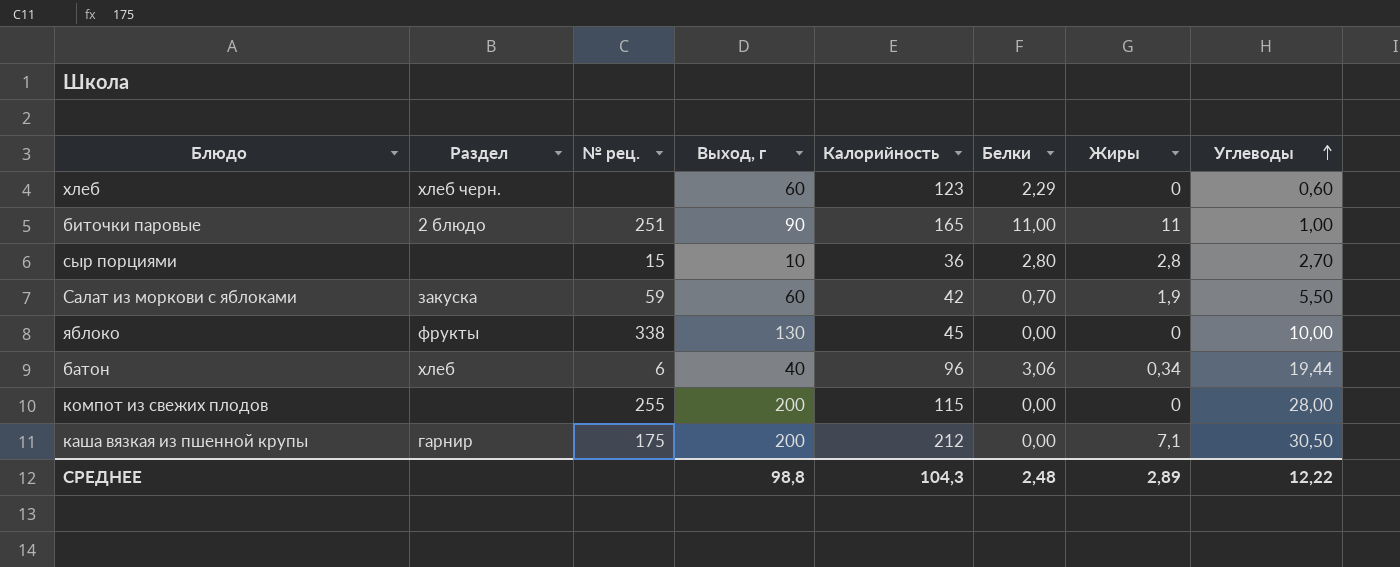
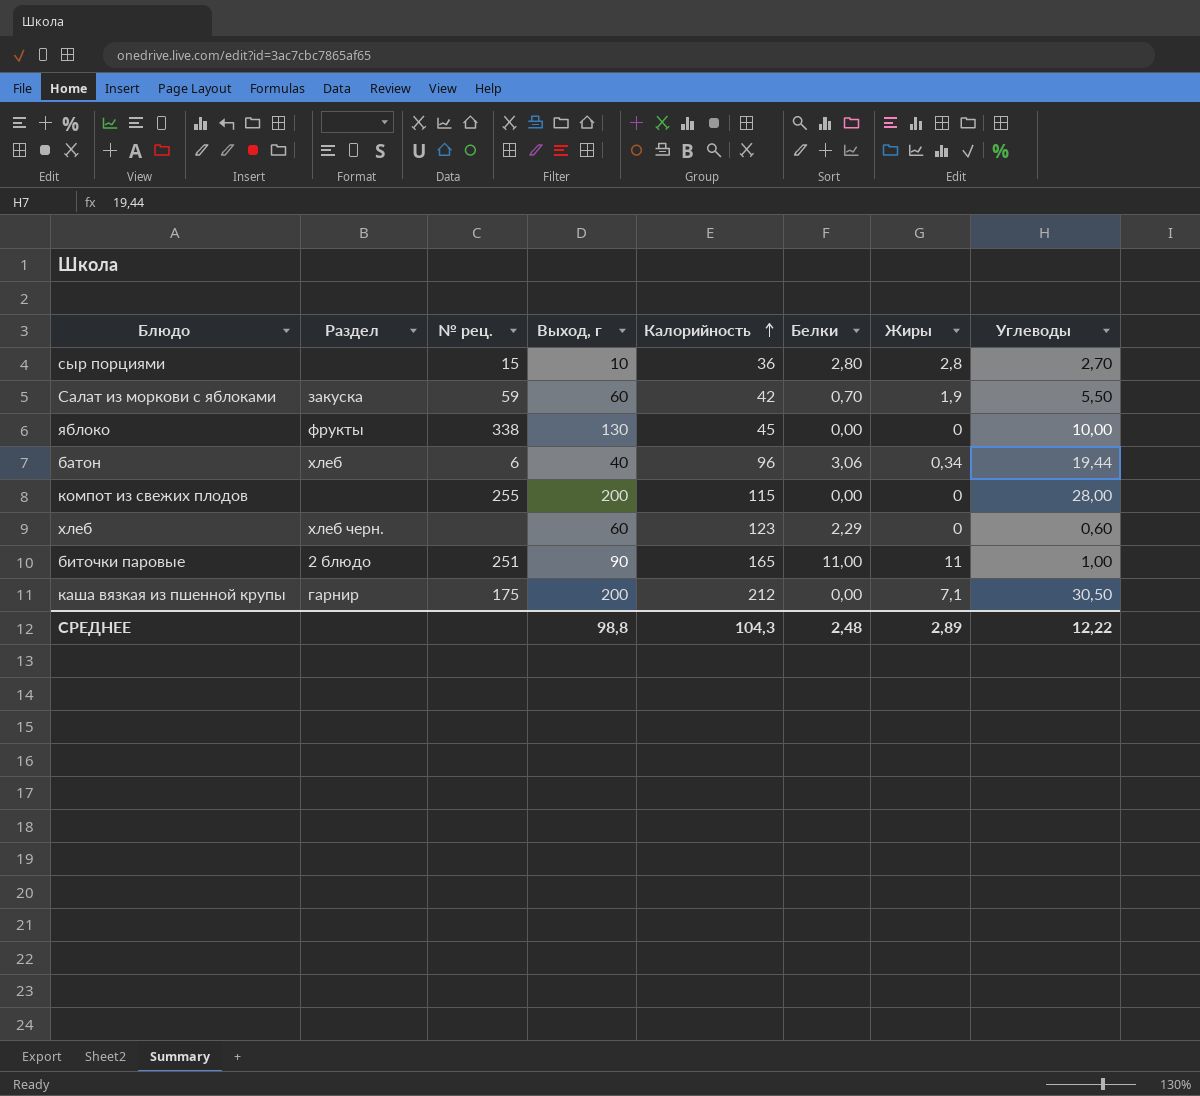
row order: Углеводы ascending -> Калорийность ascending

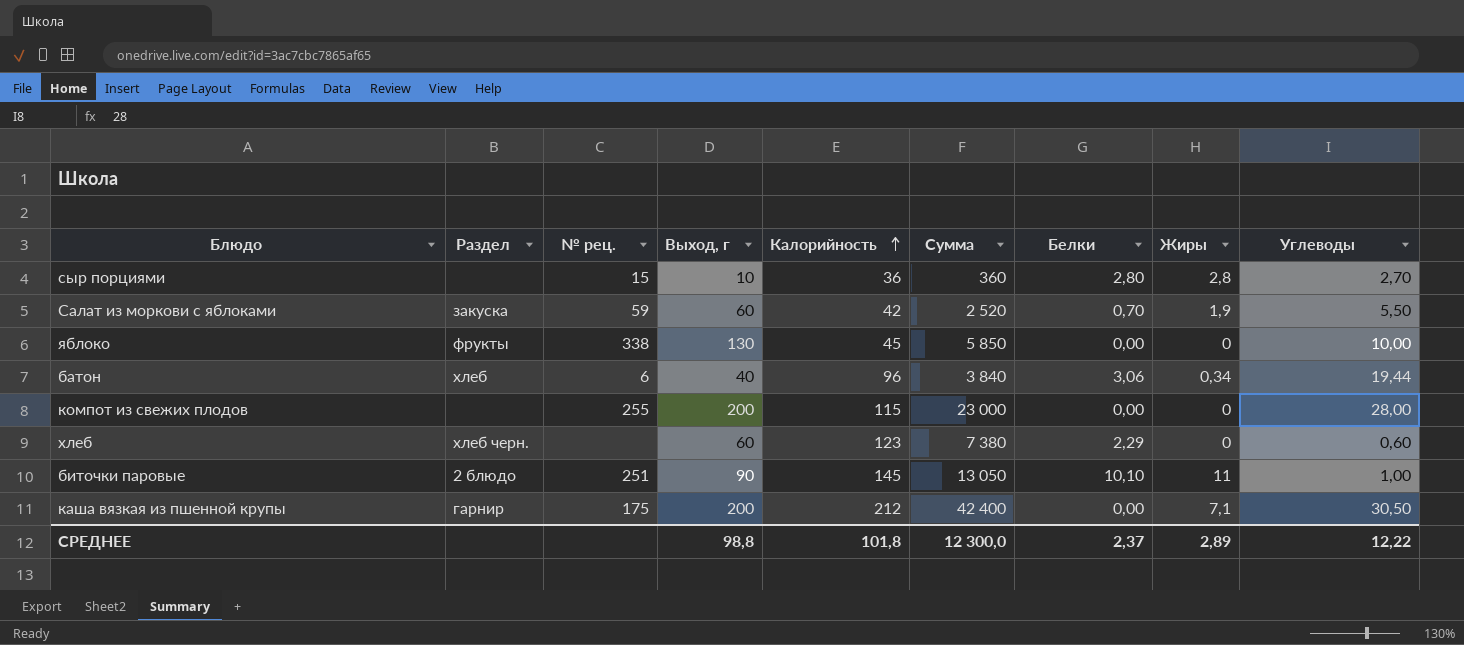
column Сумма | formula: none -> [Выход, г] * [Калорийность]
биточки паровые | Калорийность: 165 -> 145
биточки паровые | Белки: 11,00 -> 10,10
СРЕДНЕЕ | Калорийность: 104,3 -> 101,8
СРЕДНЕЕ | Белки: 2,48 -> 2,37

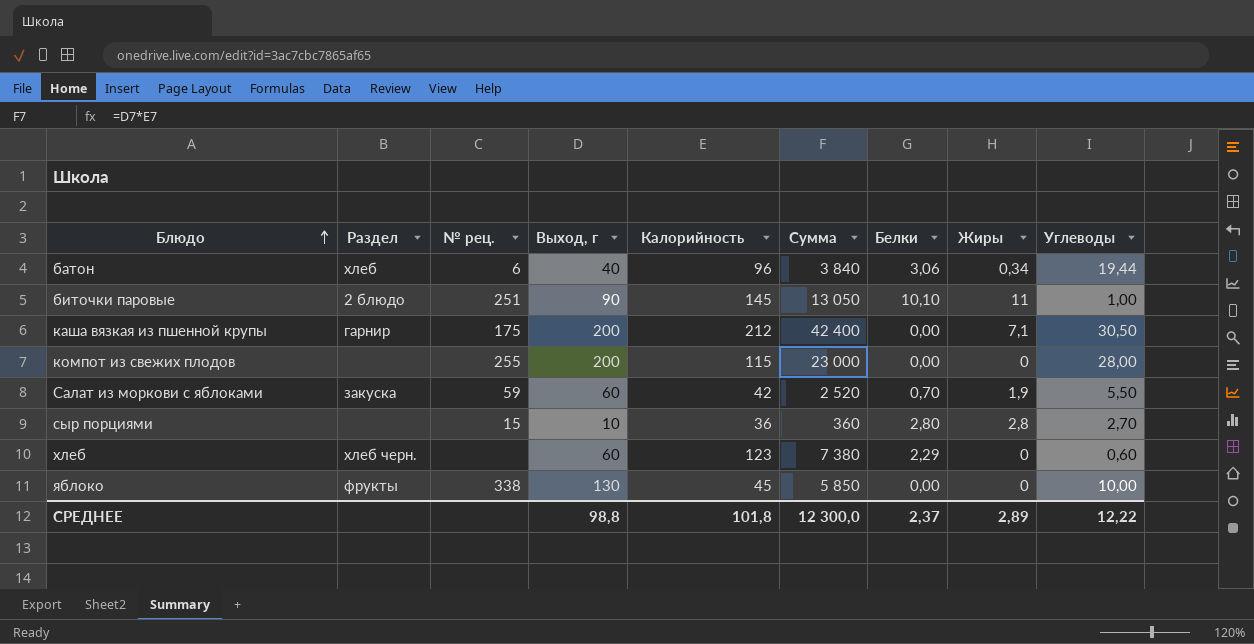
row order: Калорийность ascending -> Блюдо ascending

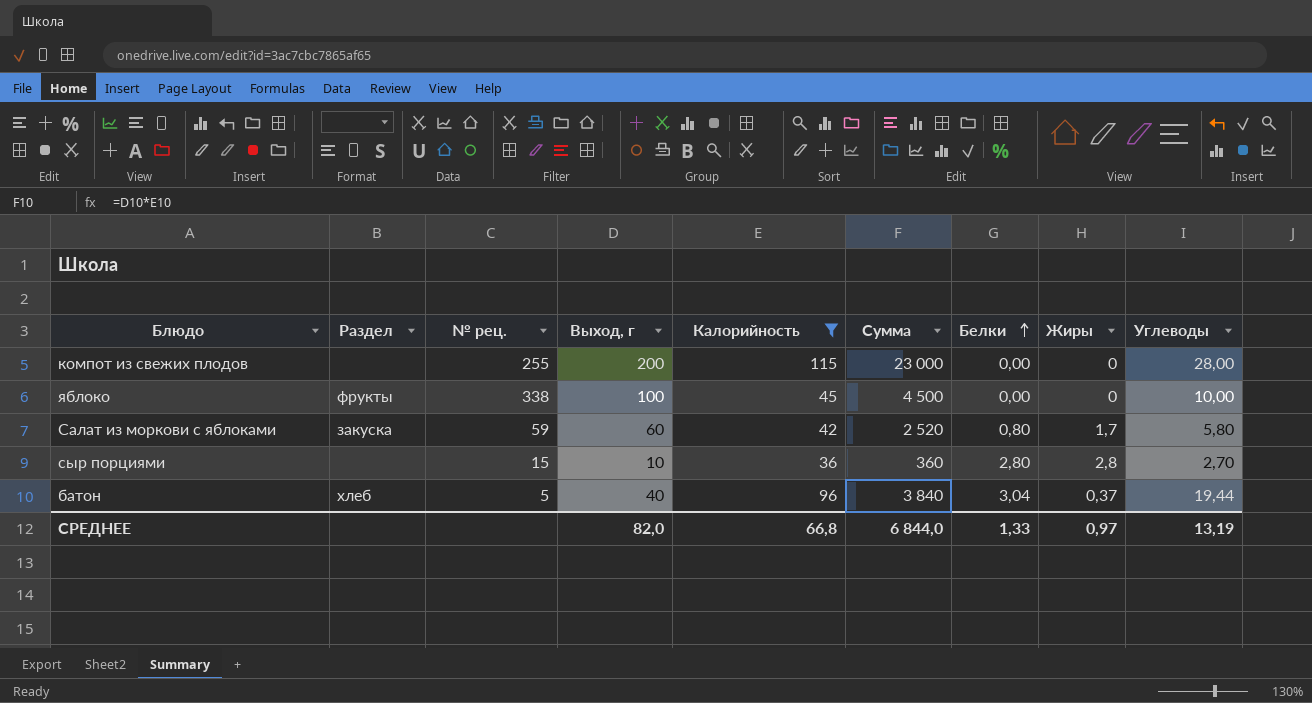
filter: none -> Калорийность <= 115
row order: Блюдо ascending -> Белки ascending
яблоко | Выход, г: 130 -> 100
яблоко | Сумма: 5 850 -> 4 500
Салат из моркови с яблоками | Белки: 0,70 -> 0,80
Салат из моркови с яблоками | Жиры: 1,9 -> 1,7
Салат из моркови с яблоками | Углеводы: 5,50 -> 5,80
батон | № рец.: 6 -> 5
батон | Белки: 3,06 -> 3,04
батон | Жиры: 0,34 -> 0,37
СРЕДНЕЕ | Выход, г: 98,8 -> 82,0
СРЕДНЕЕ | Калорийность: 101,8 -> 66,8
СРЕДНЕЕ | Сумма: 12 300,0 -> 6 844,0
СРЕДНЕЕ | Белки: 2,37 -> 1,33
СРЕДНЕЕ | Жиры: 2,89 -> 0,97
СРЕДНЕЕ | Углеводы: 12,22 -> 13,19

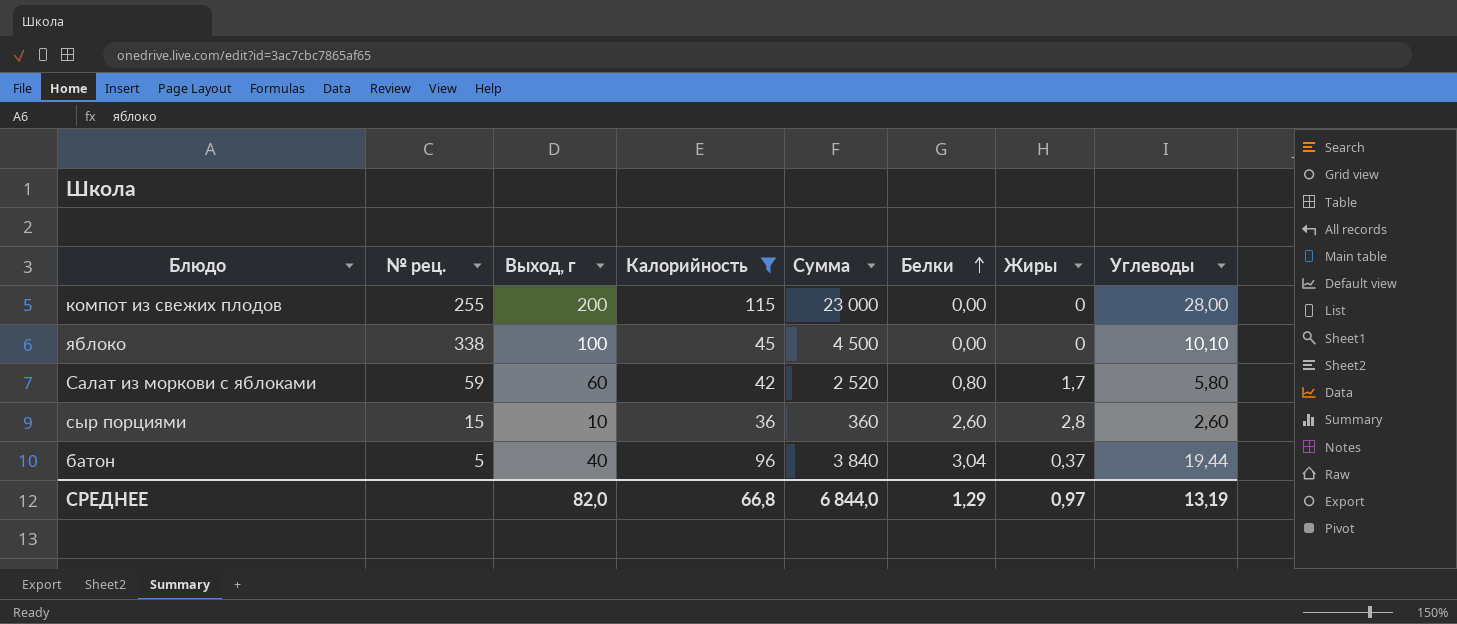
column Раздел | position: 2 -> none
яблоко | Углеводы: 10,00 -> 10,10
сыр порциями | Белки: 2,80 -> 2,60
сыр порциями | Углеводы: 2,70 -> 2,60
СРЕДНЕЕ | Белки: 1,33 -> 1,29

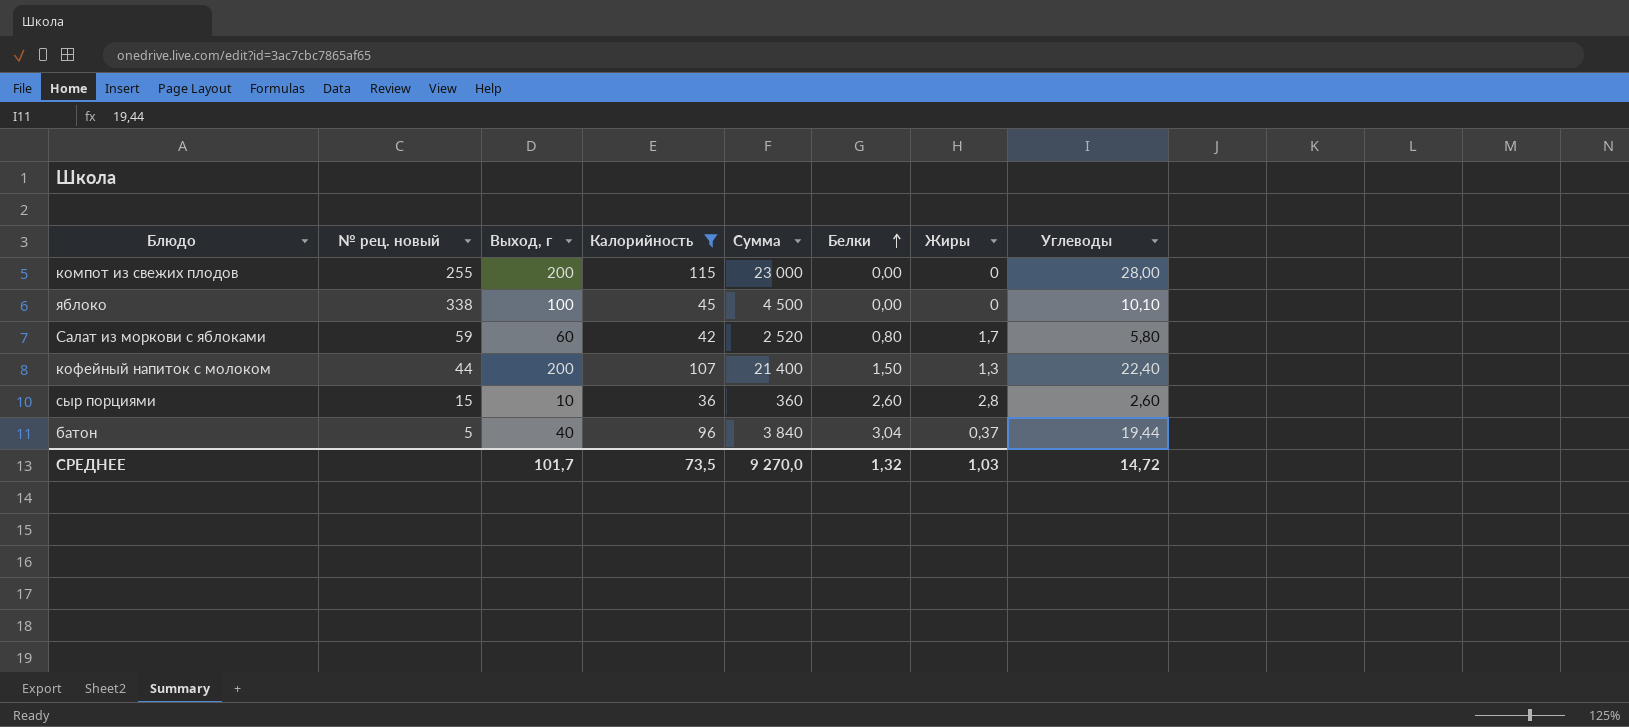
column name: № рец. -> № рец. новый
row кофейный напиток с молоком: none -> 44 | 200 | 107 | 21 400 | 1,50 | 1,3 | 22,40
СРЕДНЕЕ | Выход, г: 82,0 -> 101,7
СРЕДНЕЕ | Калорийность: 66,8 -> 73,5
СРЕДНЕЕ | Сумма: 6 844,0 -> 9 270,0
СРЕДНЕЕ | Белки: 1,29 -> 1,32
СРЕДНЕЕ | Жиры: 0,97 -> 1,03
СРЕДНЕЕ | Углеводы: 13,19 -> 14,72

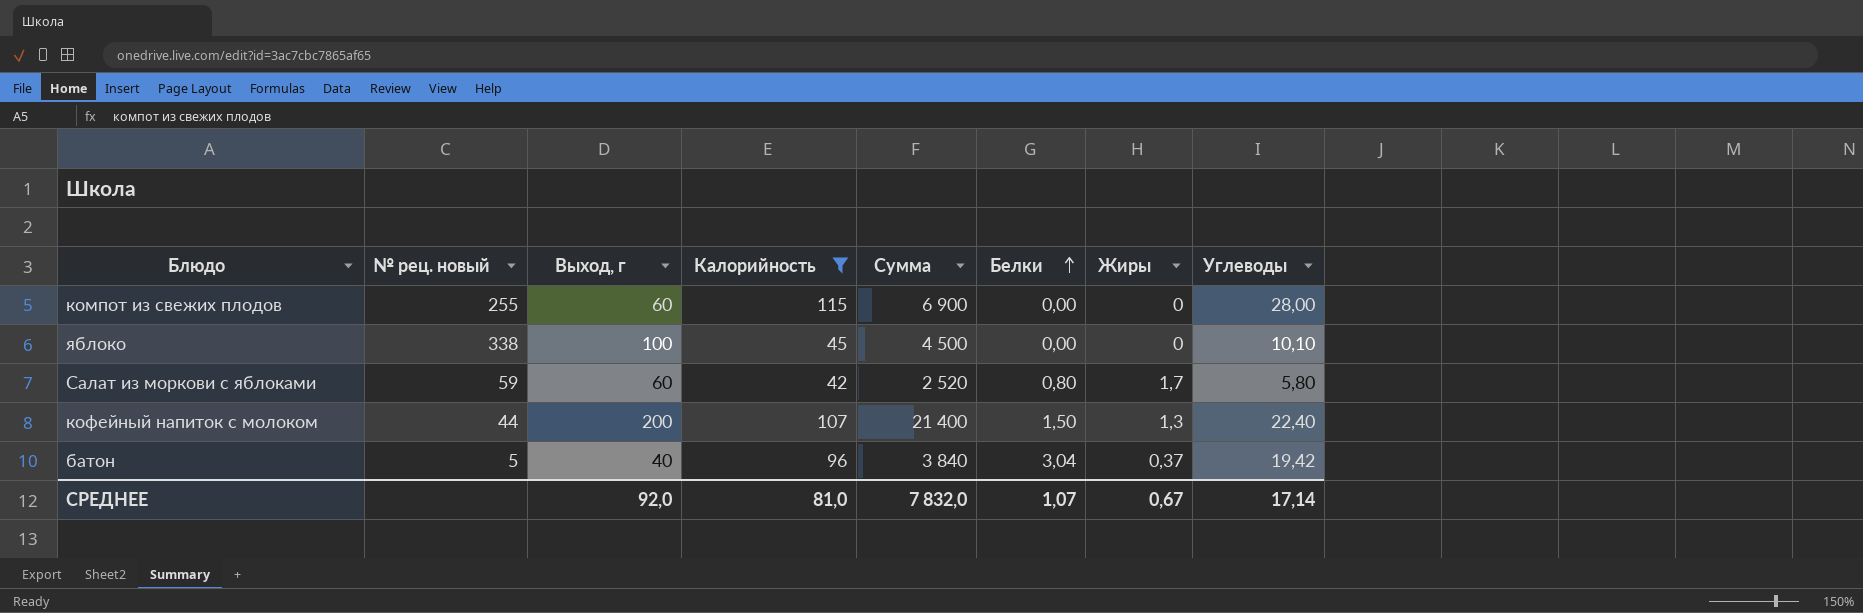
row сыр порциями: 15 | 10 | 36 | 360 | 2,60 | 2,8 | 2,60 -> none
компот из свежих плодов | Выход, г: 200 -> 60
компот из свежих плодов | Сумма: 23 000 -> 6 900
батон | Углеводы: 19,44 -> 19,42
СРЕДНЕЕ | Выход, г: 101,7 -> 92,0
СРЕДНЕЕ | Калорийность: 73,5 -> 81,0
СРЕДНЕЕ | Сумма: 9 270,0 -> 7 832,0
СРЕДНЕЕ | Белки: 1,32 -> 1,07
СРЕДНЕЕ | Жиры: 1,03 -> 0,67
СРЕДНЕЕ | Углеводы: 14,72 -> 17,14

